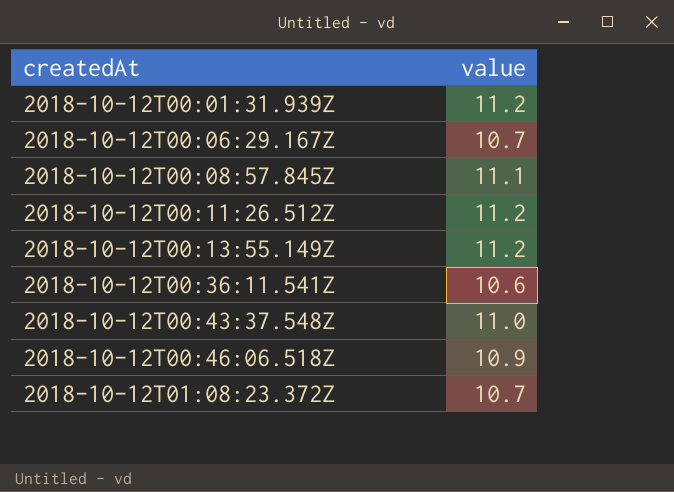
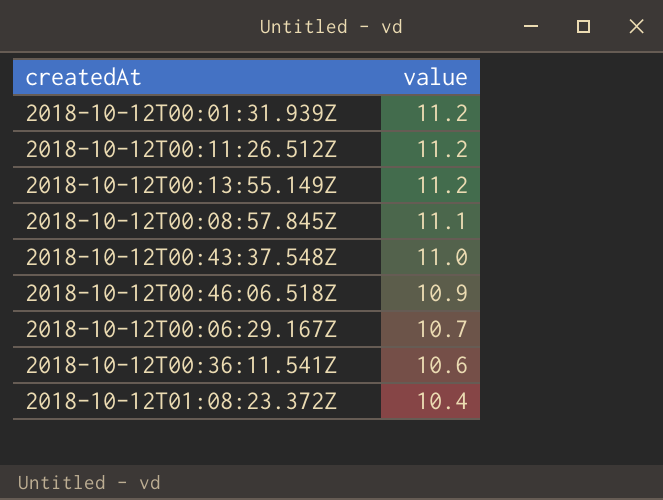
row order: createdAt ascending -> value descending
2018-10-12T01:08:23.372Z | value: 10.7 -> 10.4

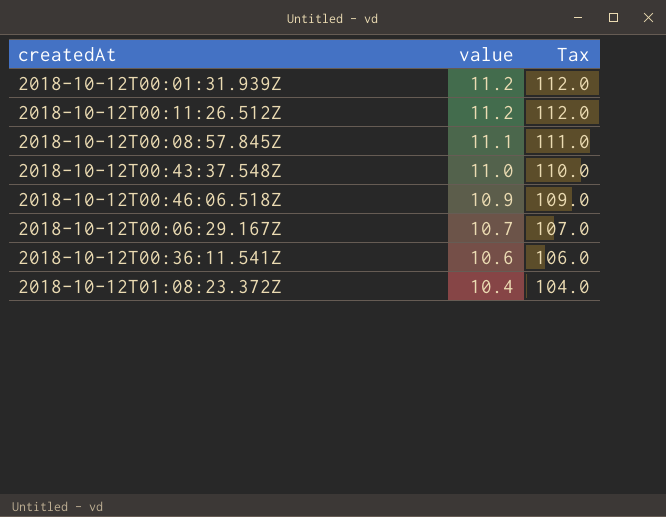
column Tax | formula: none -> [value] * 10
row 2018-10-12T00:13:55.149Z: 11.2 -> none

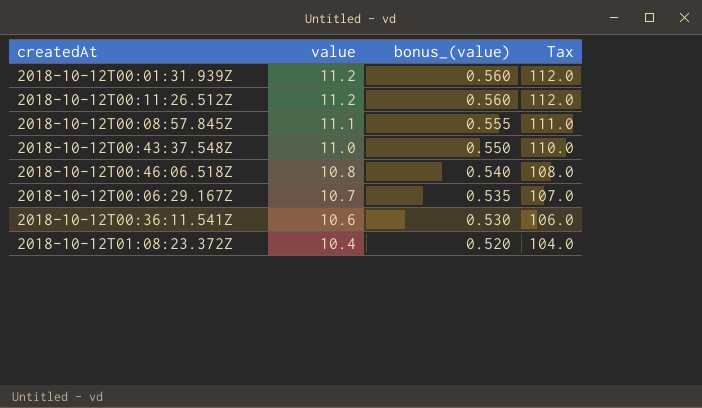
column bonus_(value) | formula: none -> [value] * 0.05
2018-10-12T00:46:06.518Z | value: 10.9 -> 10.8
2018-10-12T00:46:06.518Z | Tax: 109.0 -> 108.0

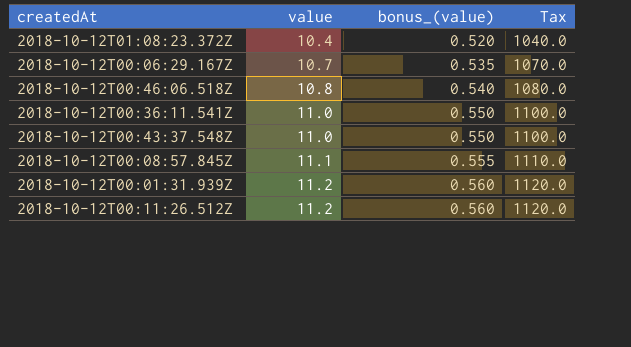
row order: value descending -> value ascending
column Tax | formula: [value] * 10 -> [value] * 100
2018-10-12T00:36:11.541Z | value: 10.6 -> 11.0
2018-10-12T00:36:11.541Z | bonus_(value): 0.530 -> 0.550

